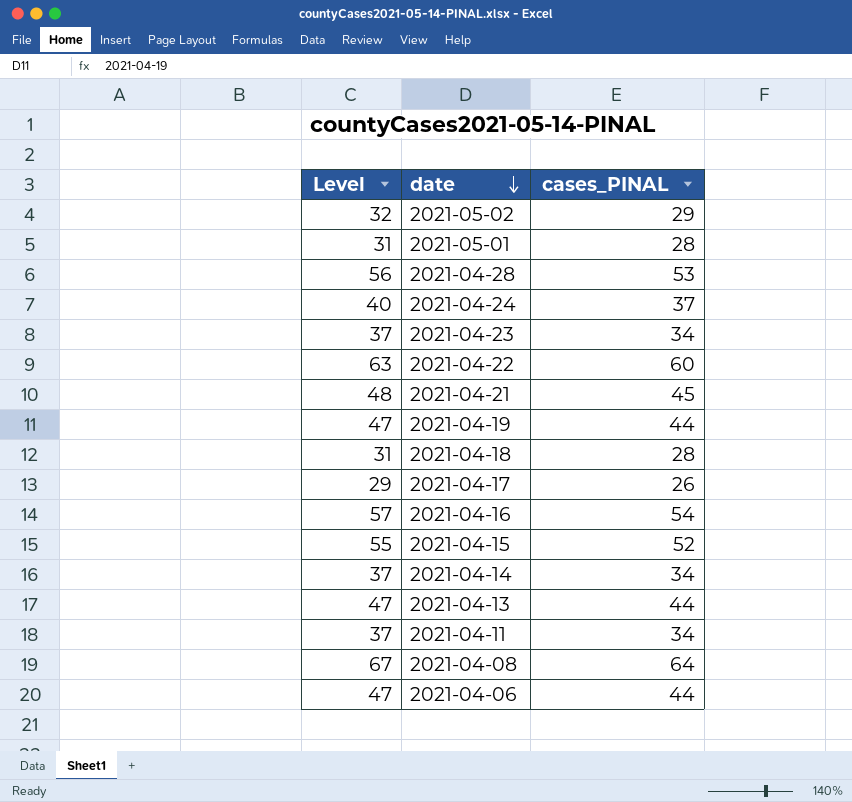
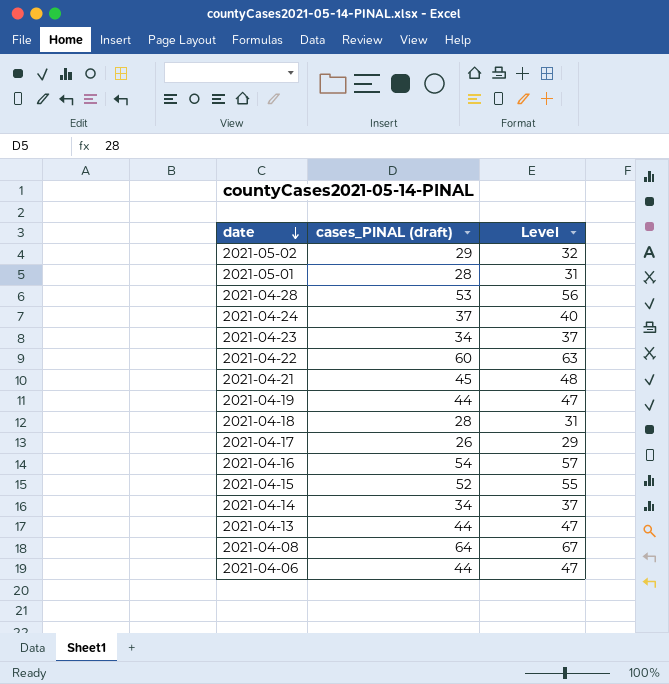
column name: cases_PINAL -> cases_PINAL (draft)
column Level | position: 1 -> 3
row 2021-04-11: 37 | 34 -> none

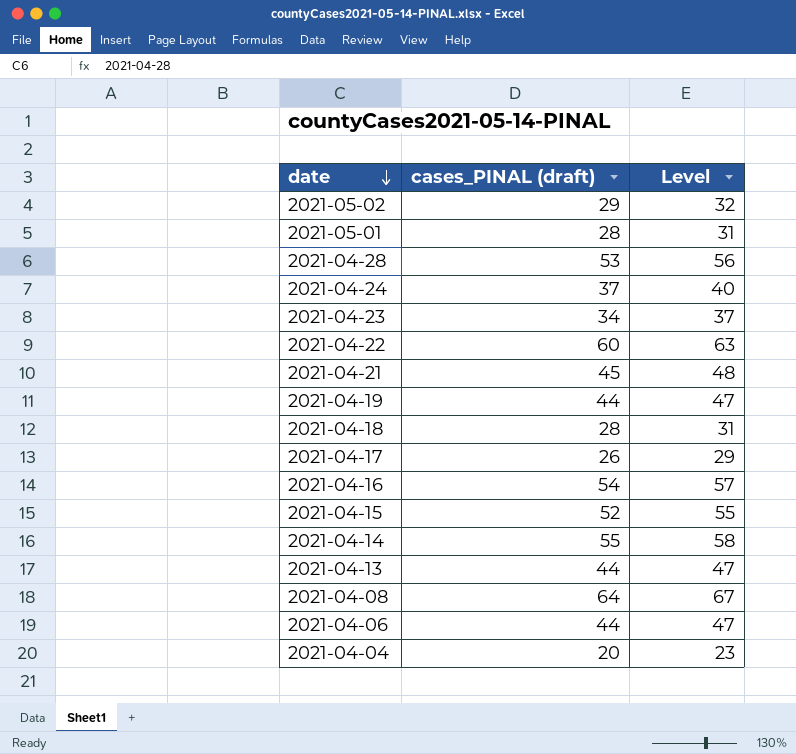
2021-04-14 | cases_PINAL (draft): 34 -> 55
2021-04-14 | Level: 37 -> 58
row 2021-04-04: none -> 20 | 23

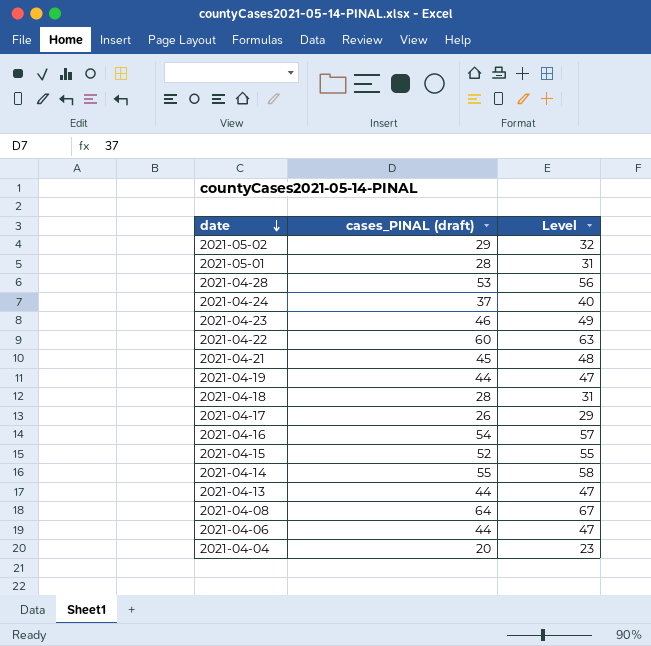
2021-04-23 | cases_PINAL (draft): 34 -> 46
2021-04-23 | Level: 37 -> 49

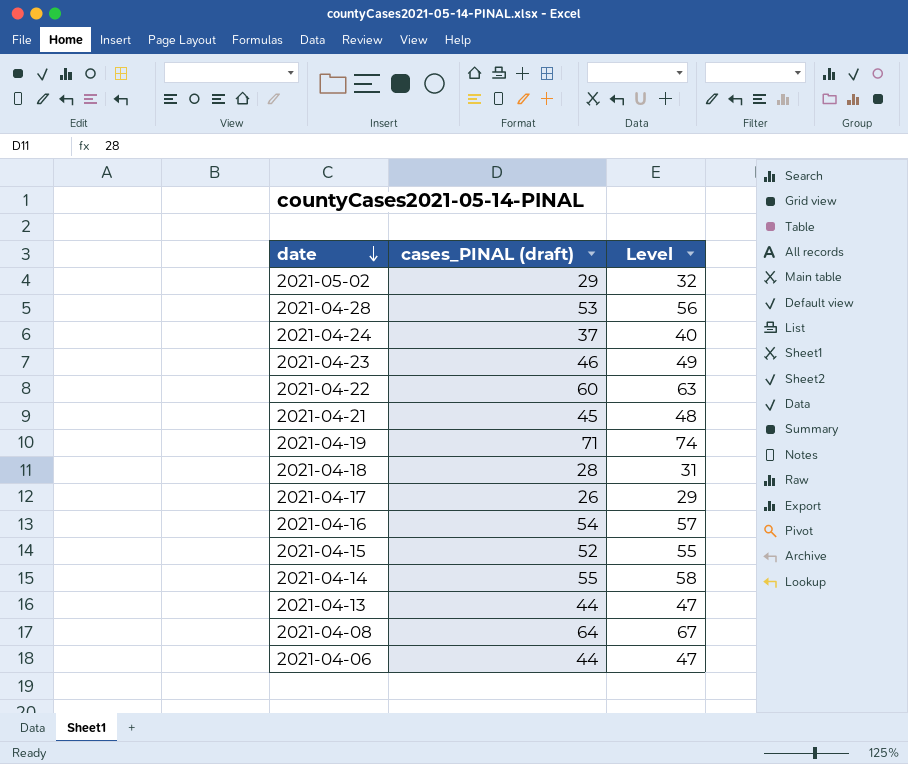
row 2021-05-01: 28 | 31 -> none
row 2021-04-04: 20 | 23 -> none
2021-04-19 | cases_PINAL (draft): 44 -> 71
2021-04-19 | Level: 47 -> 74

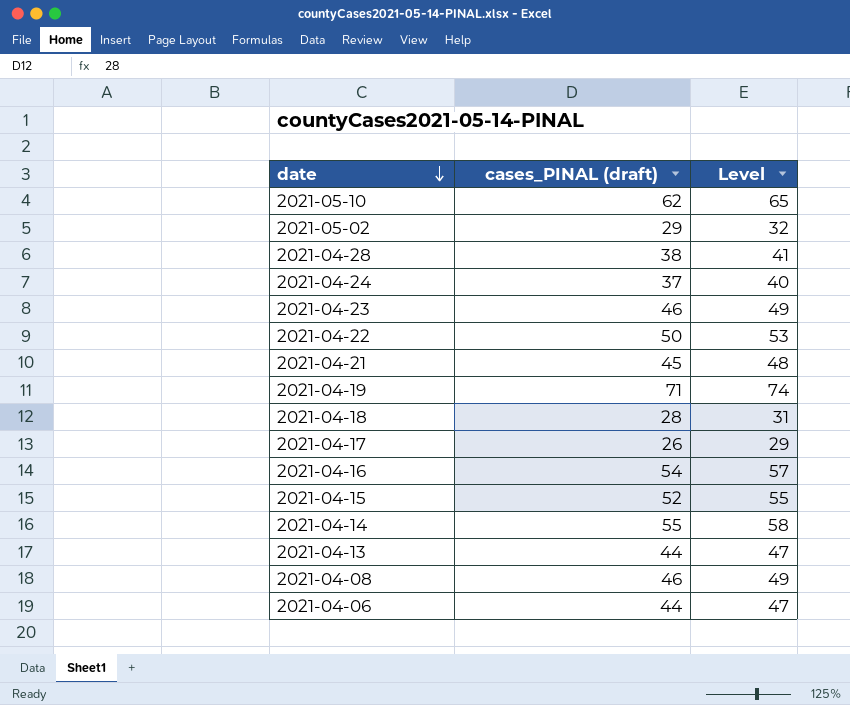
row 2021-05-10: none -> 62 | 65
2021-04-28 | cases_PINAL (draft): 53 -> 38
2021-04-28 | Level: 56 -> 41
2021-04-22 | cases_PINAL (draft): 60 -> 50
2021-04-22 | Level: 63 -> 53
2021-04-08 | cases_PINAL (draft): 64 -> 46
2021-04-08 | Level: 67 -> 49

